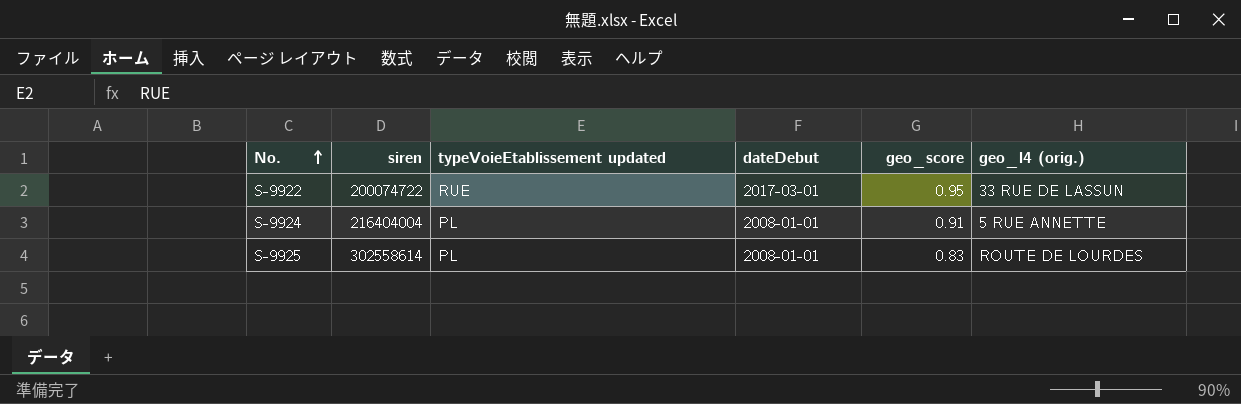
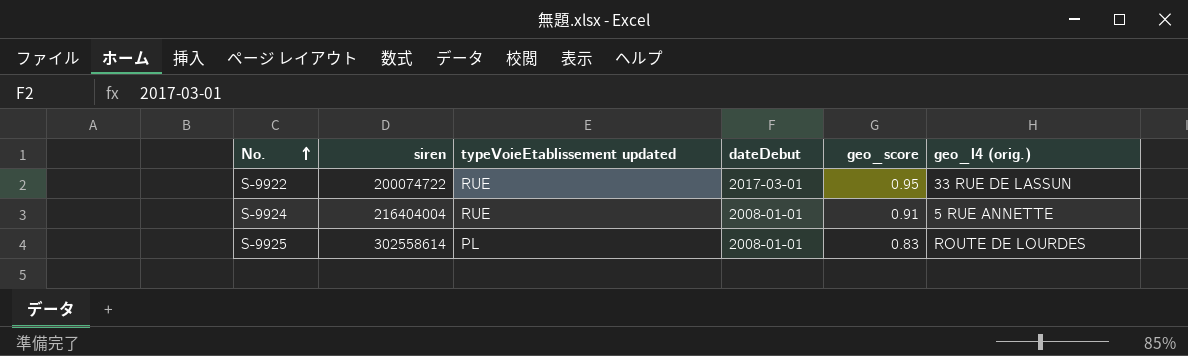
S-9924 | typeVoieEtablissement updated: PL -> RUE

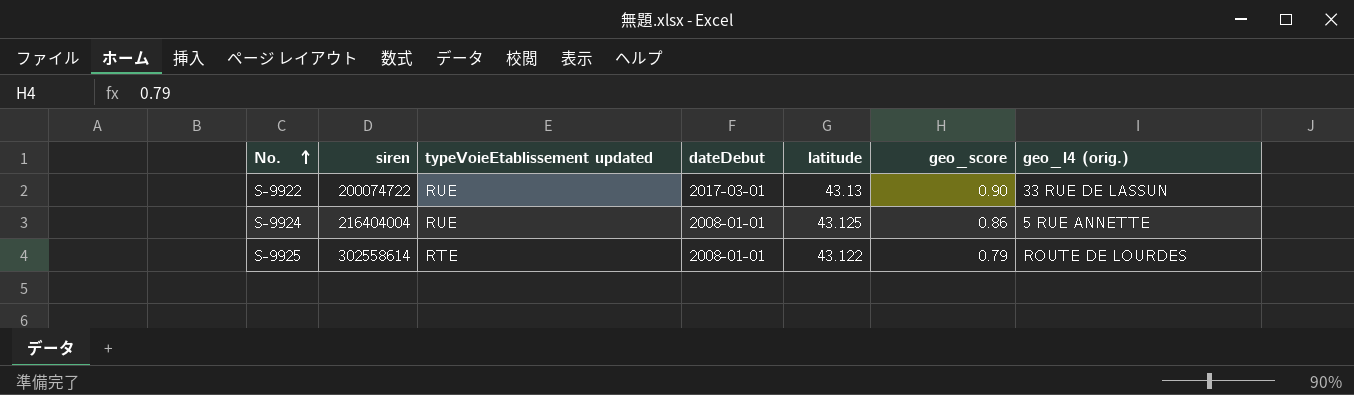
column latitude | position: none -> 5
S-9922 | geo_score: 0.95 -> 0.90
S-9924 | geo_score: 0.91 -> 0.86
S-9925 | typeVoieEtablissement updated: PL -> RTE
S-9925 | geo_score: 0.83 -> 0.79

